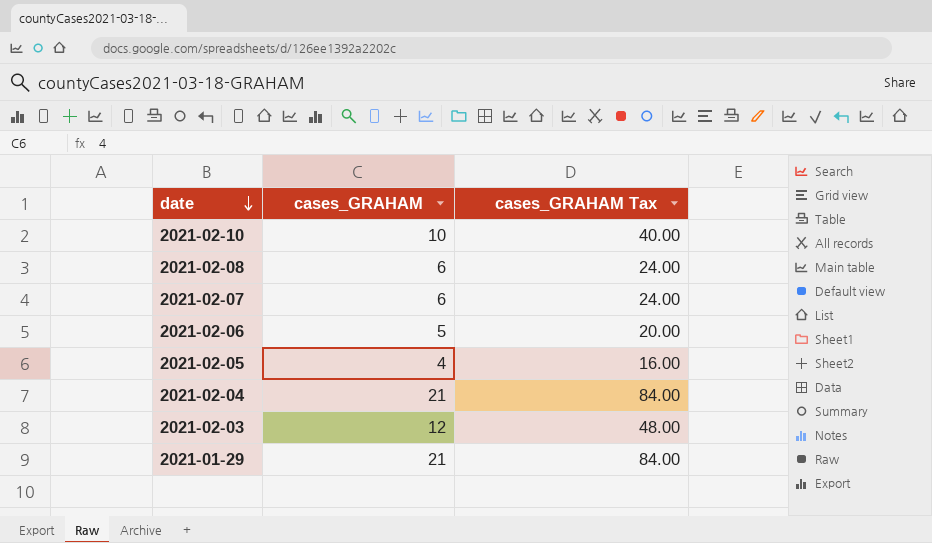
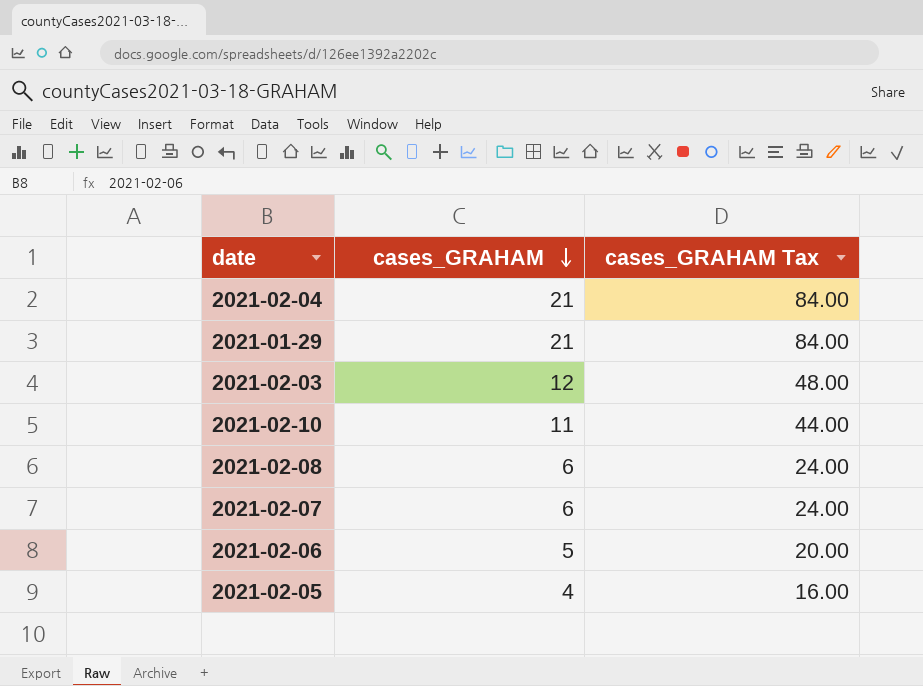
row order: date descending -> cases_GRAHAM descending
2021-02-10 | cases_GRAHAM: 10 -> 11
2021-02-10 | cases_GRAHAM Tax: 40.00 -> 44.00

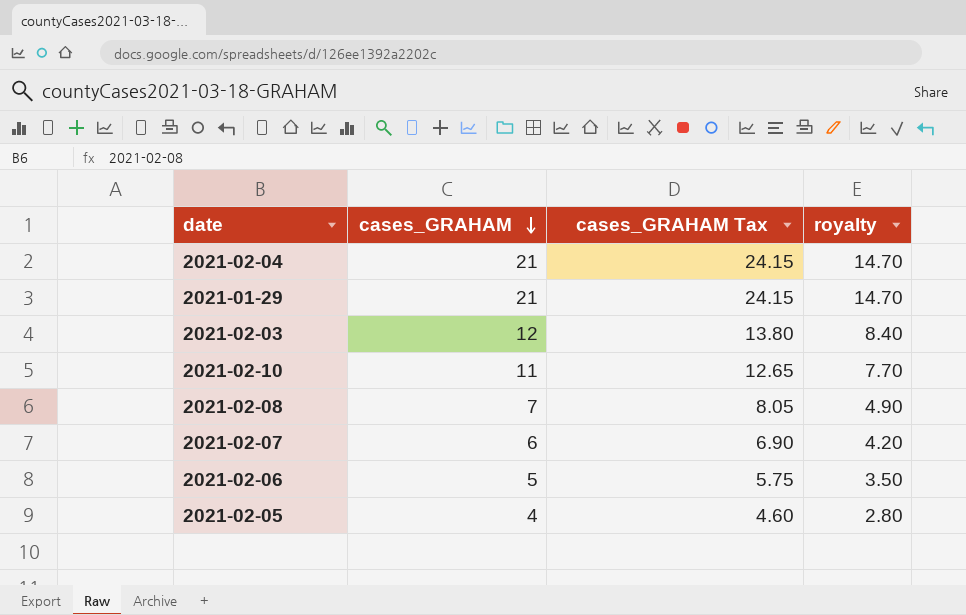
column cases_GRAHAM Tax | formula: [cases_GRAHAM] * 4 -> [cases_GRAHAM] * 1.15
column royalty | formula: none -> [cases_GRAHAM] * 0.7
2021-02-08 | cases_GRAHAM: 6 -> 7

